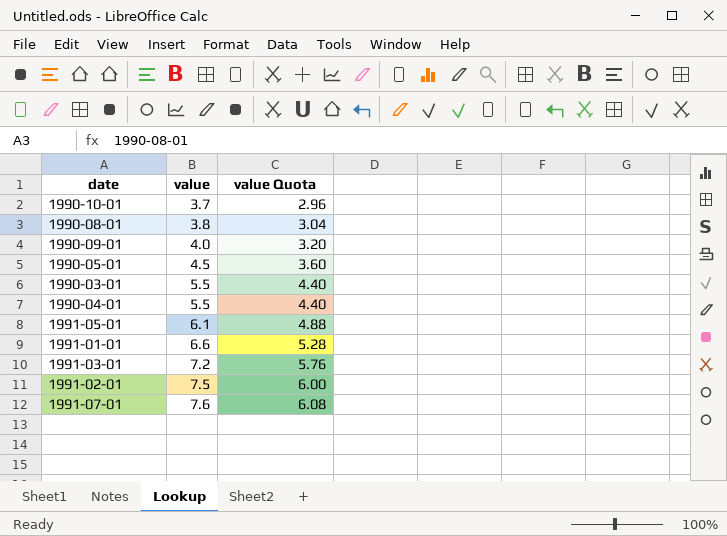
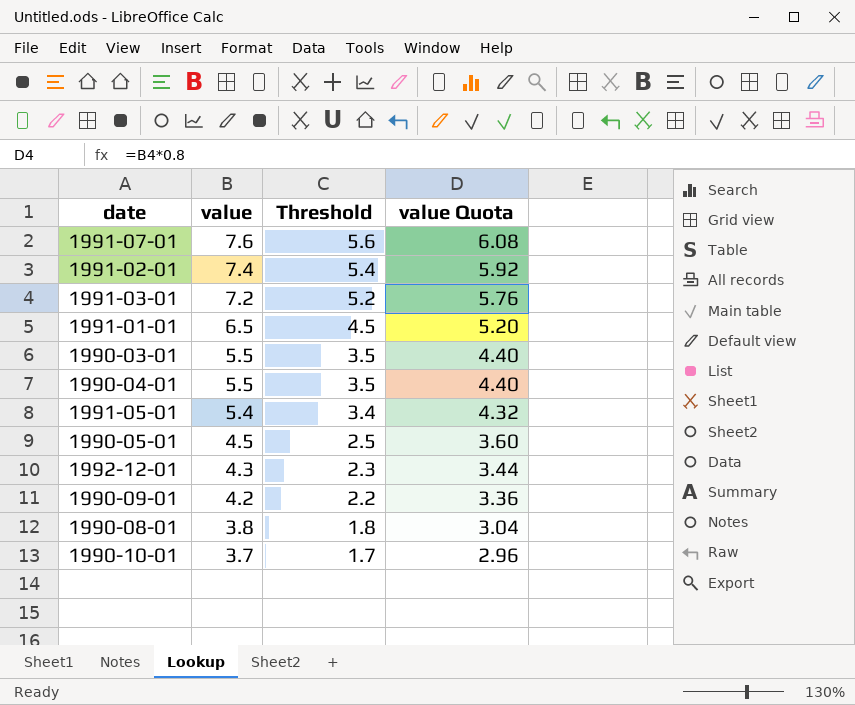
row order: value ascending -> value descending
column Threshold | formula: none -> [value] - 2
1991-02-01 | value: 7.5 -> 7.4
1991-02-01 | value Quota: 6.00 -> 5.92
1991-01-01 | value: 6.6 -> 6.5
1991-01-01 | value Quota: 5.28 -> 5.20
1991-05-01 | value: 6.1 -> 5.4
1991-05-01 | value Quota: 4.88 -> 4.32
row 1992-12-01: none -> 4.3 | 2.3 | 3.44
1990-09-01 | value: 4.0 -> 4.2
1990-09-01 | value Quota: 3.20 -> 3.36

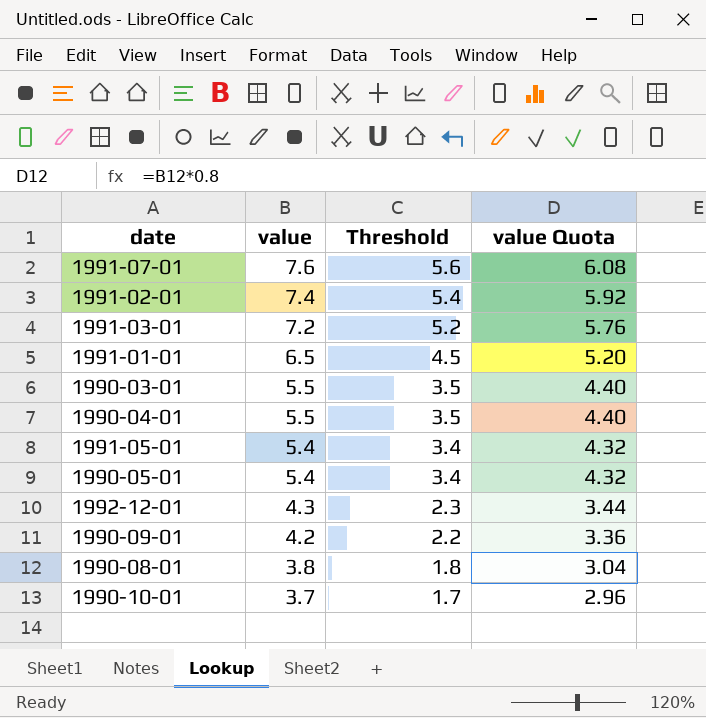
1990-05-01 | value: 4.5 -> 5.4
1990-05-01 | Threshold: 2.5 -> 3.4
1990-05-01 | value Quota: 3.60 -> 4.32

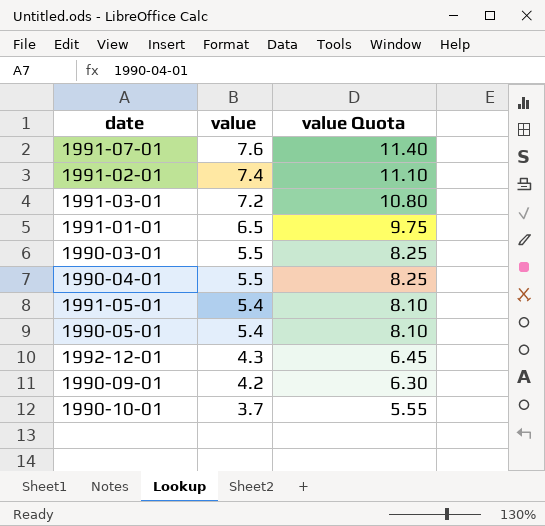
column Threshold | formula: [value] - 2 -> none
column value Quota | formula: [value] * 0.8 -> [value] * 1.5
row 1990-08-01: 3.8 | 1.8 | 3.04 -> none

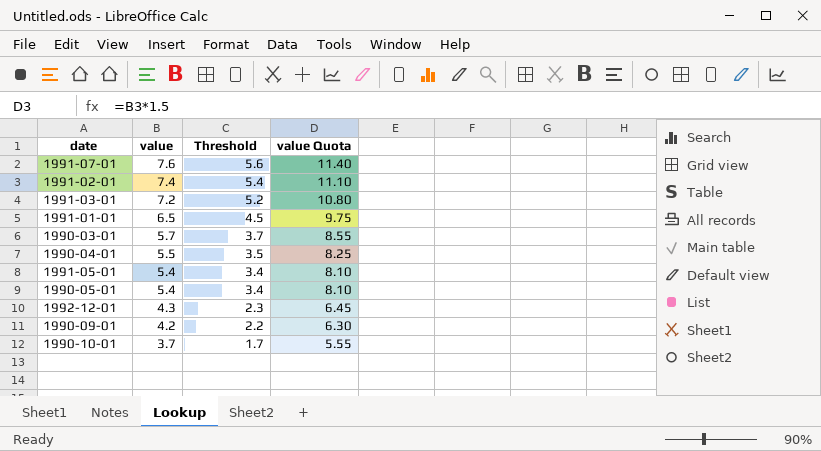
column Threshold | formula: none -> [value] - 2
1990-03-01 | value: 5.5 -> 5.7
1990-03-01 | value Quota: 8.25 -> 8.55

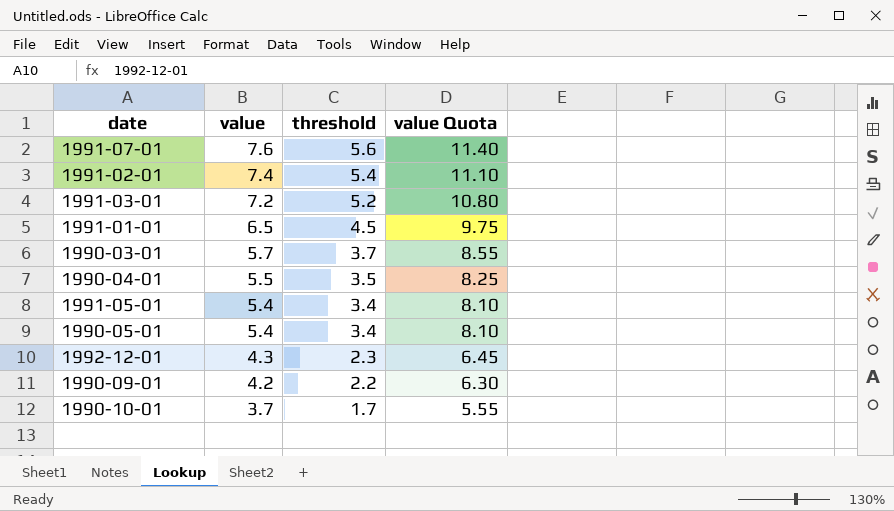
column name: Threshold -> threshold

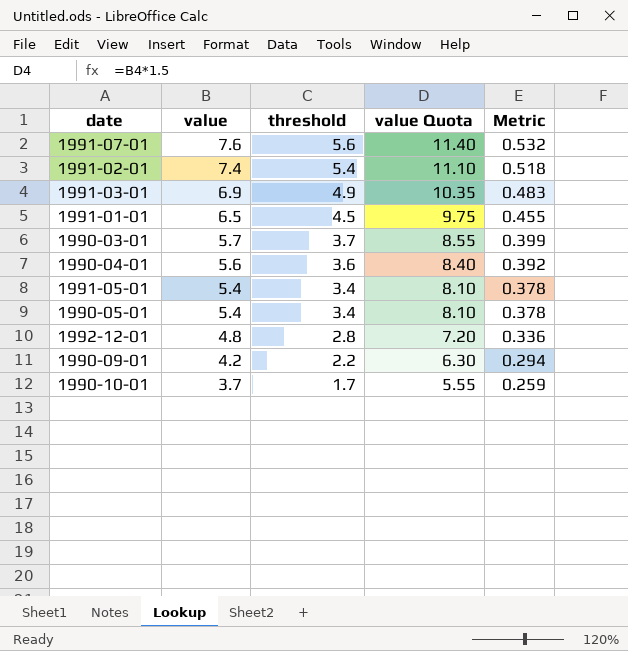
column Metric | formula: none -> [value] * 0.07
1991-03-01 | value: 7.2 -> 6.9
1991-03-01 | threshold: 5.2 -> 4.9
1991-03-01 | value Quota: 10.80 -> 10.35
1990-04-01 | value: 5.5 -> 5.6
1990-04-01 | threshold: 3.5 -> 3.6
1990-04-01 | value Quota: 8.25 -> 8.40
1992-12-01 | value: 4.3 -> 4.8
1992-12-01 | threshold: 2.3 -> 2.8
1992-12-01 | value Quota: 6.45 -> 7.20

